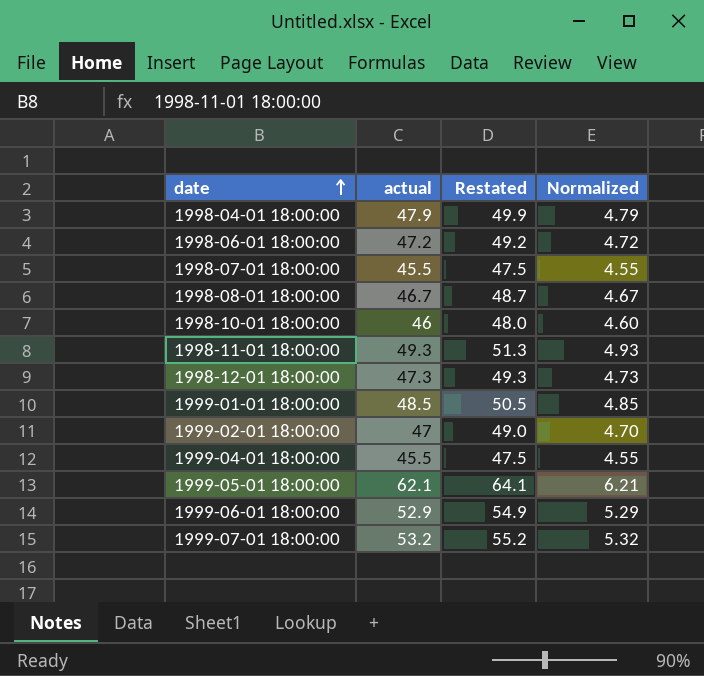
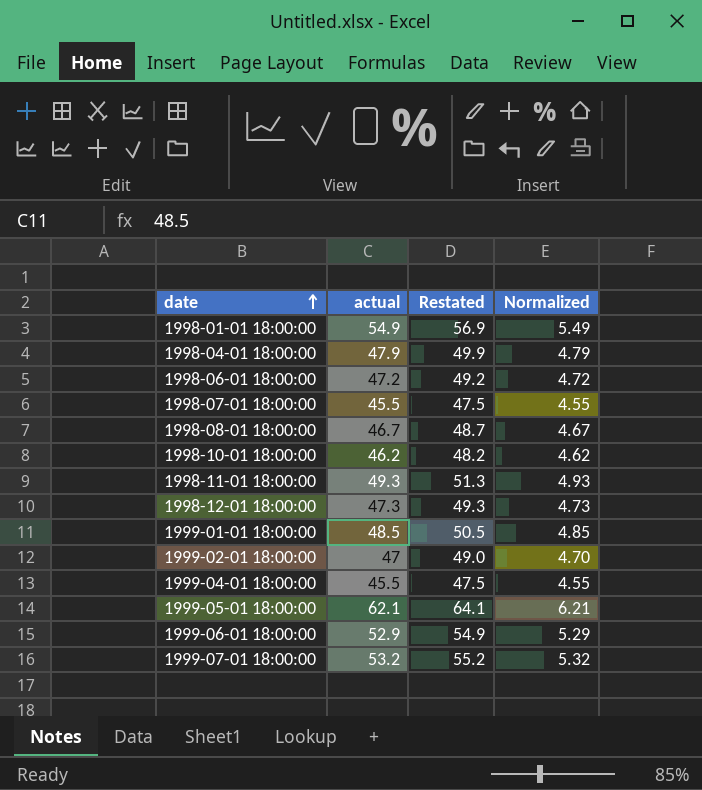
row 1998-01-01 18:00:00: none -> 54.9 | 56.9 | 5.49
1998-10-01 18:00:00 | actual: 46 -> 46.2
1998-10-01 18:00:00 | Restated: 48.0 -> 48.2
1998-10-01 18:00:00 | Normalized: 4.60 -> 4.62

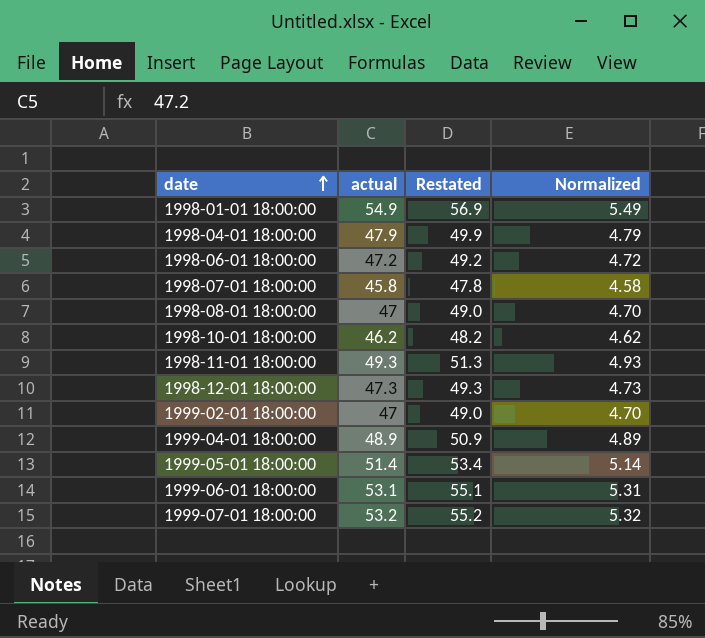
row 1999-01-01 18:00:00: 48.5 | 50.5 | 4.85 -> none
1998-07-01 18:00:00 | actual: 45.5 -> 45.8
1998-07-01 18:00:00 | Restated: 47.5 -> 47.8
1998-07-01 18:00:00 | Normalized: 4.55 -> 4.58
1998-08-01 18:00:00 | actual: 46.7 -> 47
1998-08-01 18:00:00 | Restated: 48.7 -> 49.0
1998-08-01 18:00:00 | Normalized: 4.67 -> 4.70
1999-04-01 18:00:00 | actual: 45.5 -> 48.9
1999-04-01 18:00:00 | Restated: 47.5 -> 50.9
1999-04-01 18:00:00 | Normalized: 4.55 -> 4.89
1999-05-01 18:00:00 | actual: 62.1 -> 51.4
1999-05-01 18:00:00 | Restated: 64.1 -> 53.4
1999-05-01 18:00:00 | Normalized: 6.21 -> 5.14
1999-06-01 18:00:00 | actual: 52.9 -> 53.1
1999-06-01 18:00:00 | Restated: 54.9 -> 55.1
1999-06-01 18:00:00 | Normalized: 5.29 -> 5.31

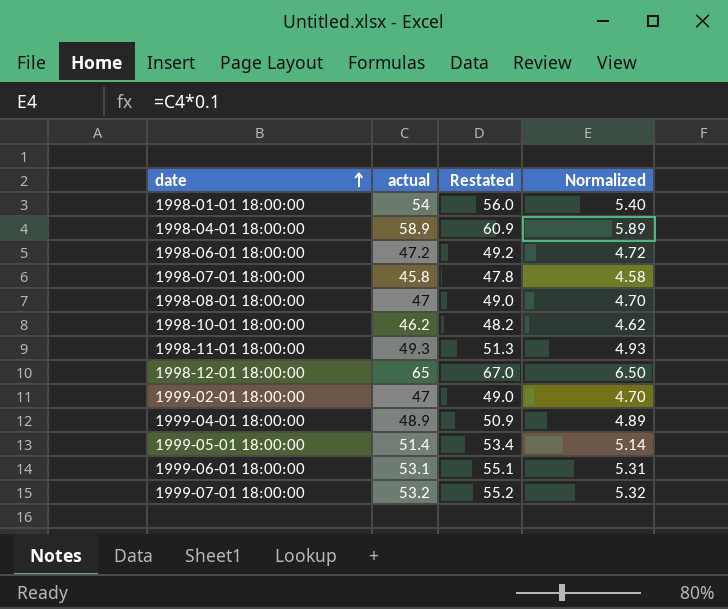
1998-01-01 18:00:00 | actual: 54.9 -> 54
1998-01-01 18:00:00 | Restated: 56.9 -> 56.0
1998-01-01 18:00:00 | Normalized: 5.49 -> 5.40
1998-04-01 18:00:00 | actual: 47.9 -> 58.9
1998-04-01 18:00:00 | Restated: 49.9 -> 60.9
1998-04-01 18:00:00 | Normalized: 4.79 -> 5.89
1998-12-01 18:00:00 | actual: 47.3 -> 65
1998-12-01 18:00:00 | Restated: 49.3 -> 67.0
1998-12-01 18:00:00 | Normalized: 4.73 -> 6.50

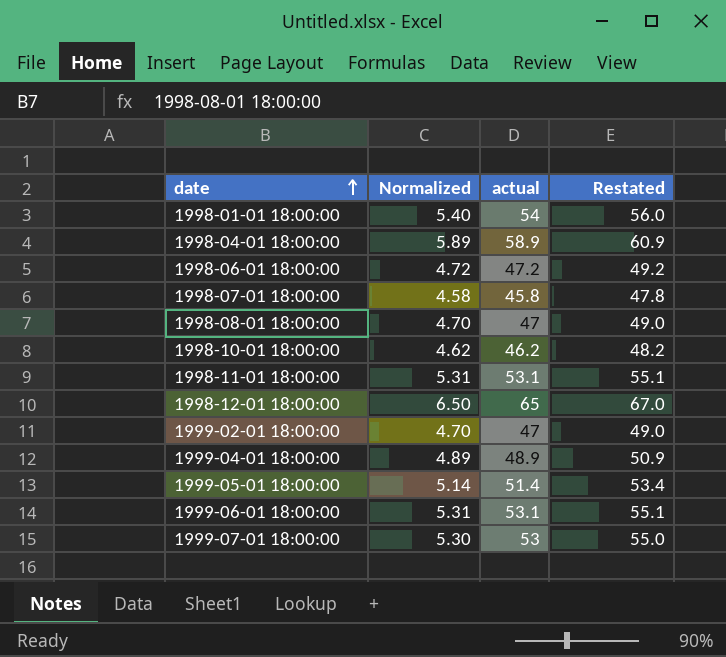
column Normalized | position: 4 -> 2
1998-11-01 18:00:00 | Normalized: 4.93 -> 5.31
1998-11-01 18:00:00 | actual: 49.3 -> 53.1
1998-11-01 18:00:00 | Restated: 51.3 -> 55.1
1999-07-01 18:00:00 | Normalized: 5.32 -> 5.30
1999-07-01 18:00:00 | actual: 53.2 -> 53
1999-07-01 18:00:00 | Restated: 55.2 -> 55.0

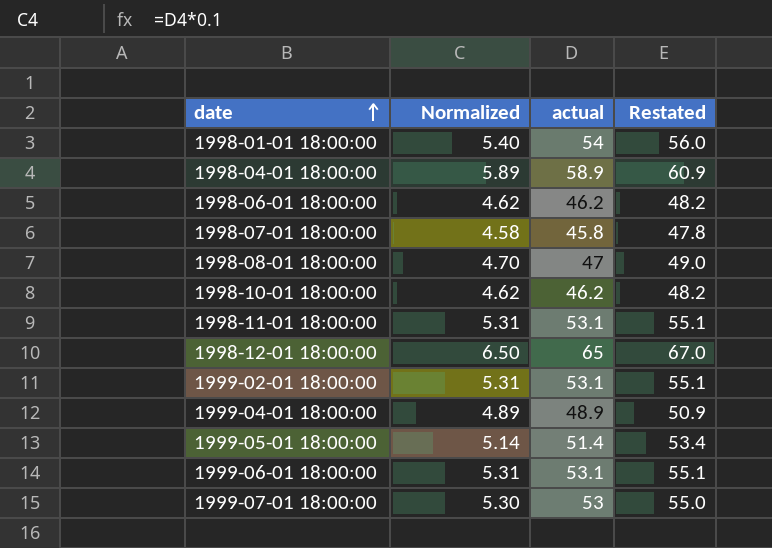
1998-06-01 18:00:00 | Normalized: 4.72 -> 4.62
1998-06-01 18:00:00 | actual: 47.2 -> 46.2
1998-06-01 18:00:00 | Restated: 49.2 -> 48.2
1999-02-01 18:00:00 | Normalized: 4.70 -> 5.31
1999-02-01 18:00:00 | actual: 47 -> 53.1
1999-02-01 18:00:00 | Restated: 49.0 -> 55.1

